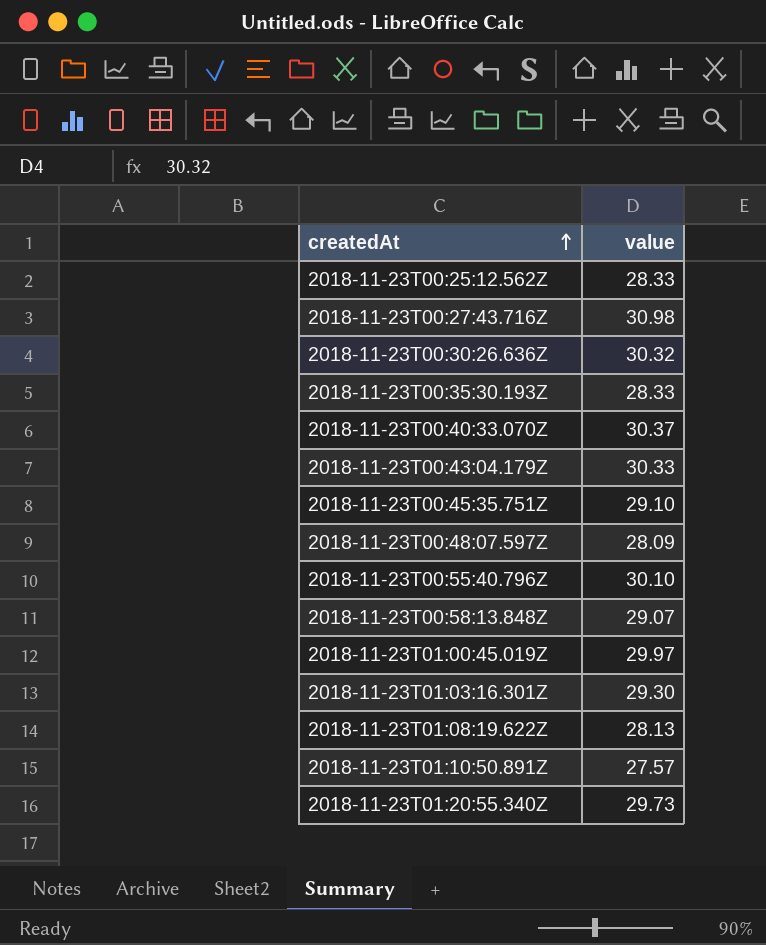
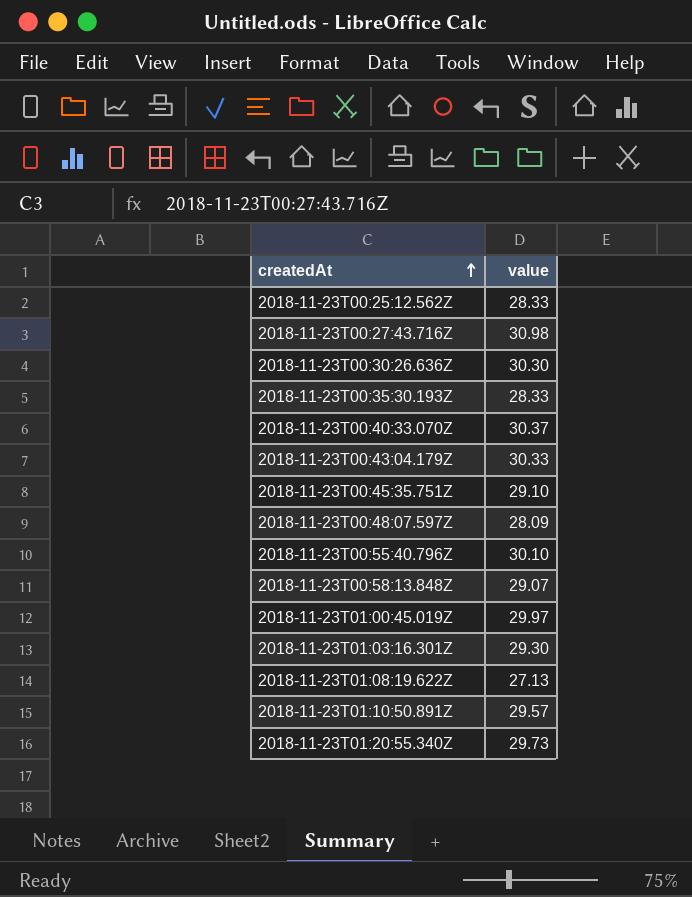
2018-11-23T00:30:26.636Z | value: 30.32 -> 30.30
2018-11-23T01:08:19.622Z | value: 28.13 -> 27.13
2018-11-23T01:10:50.891Z | value: 27.57 -> 29.57

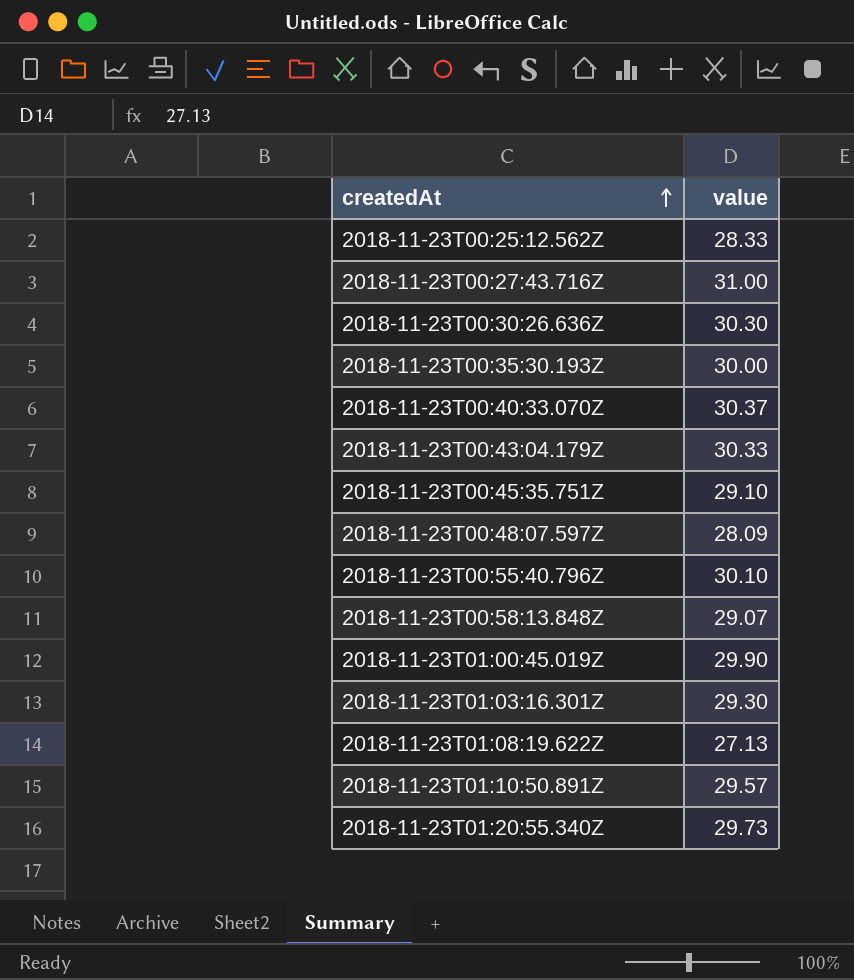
2018-11-23T00:27:43.716Z | value: 30.98 -> 31.00
2018-11-23T00:35:30.193Z | value: 28.33 -> 30.00
2018-11-23T01:00:45.019Z | value: 29.97 -> 29.90

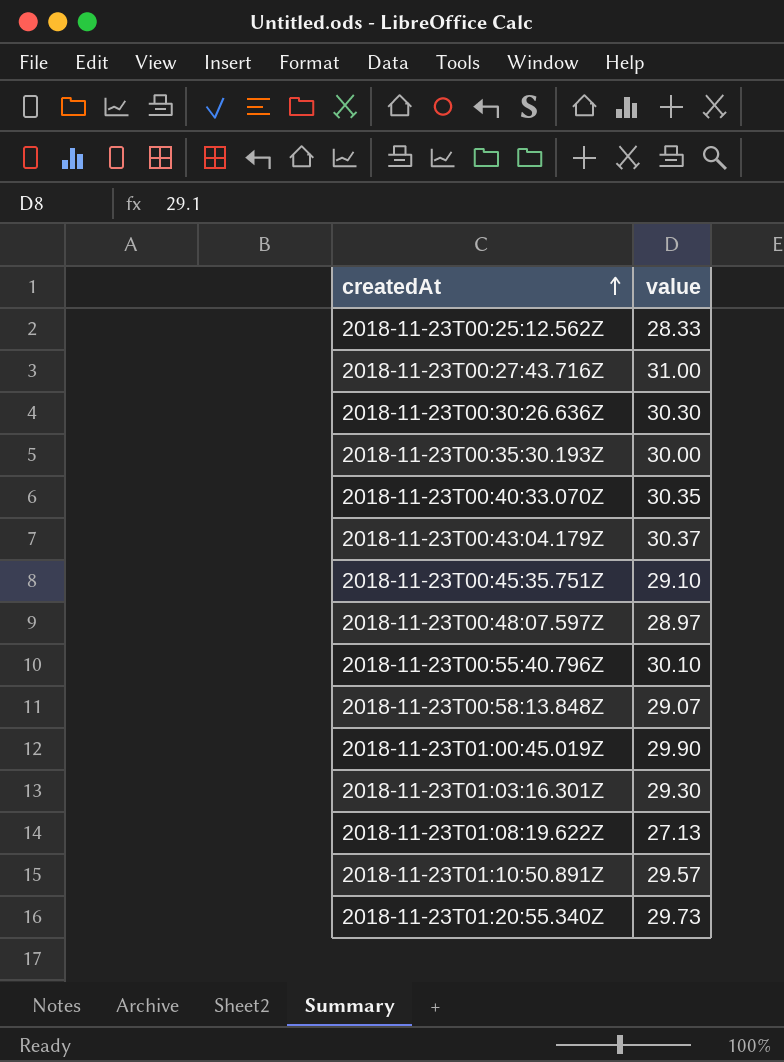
2018-11-23T00:40:33.070Z | value: 30.37 -> 30.35
2018-11-23T00:43:04.179Z | value: 30.33 -> 30.37
2018-11-23T00:48:07.597Z | value: 28.09 -> 28.97

